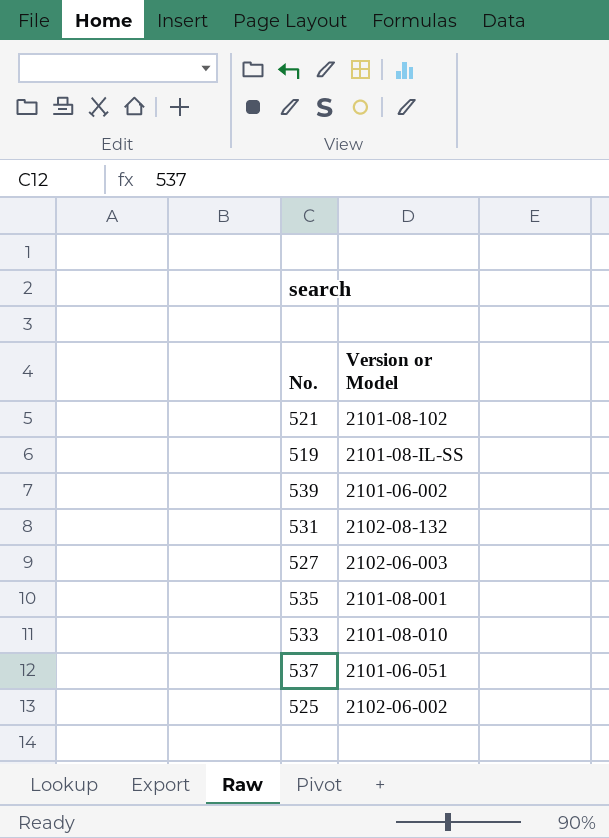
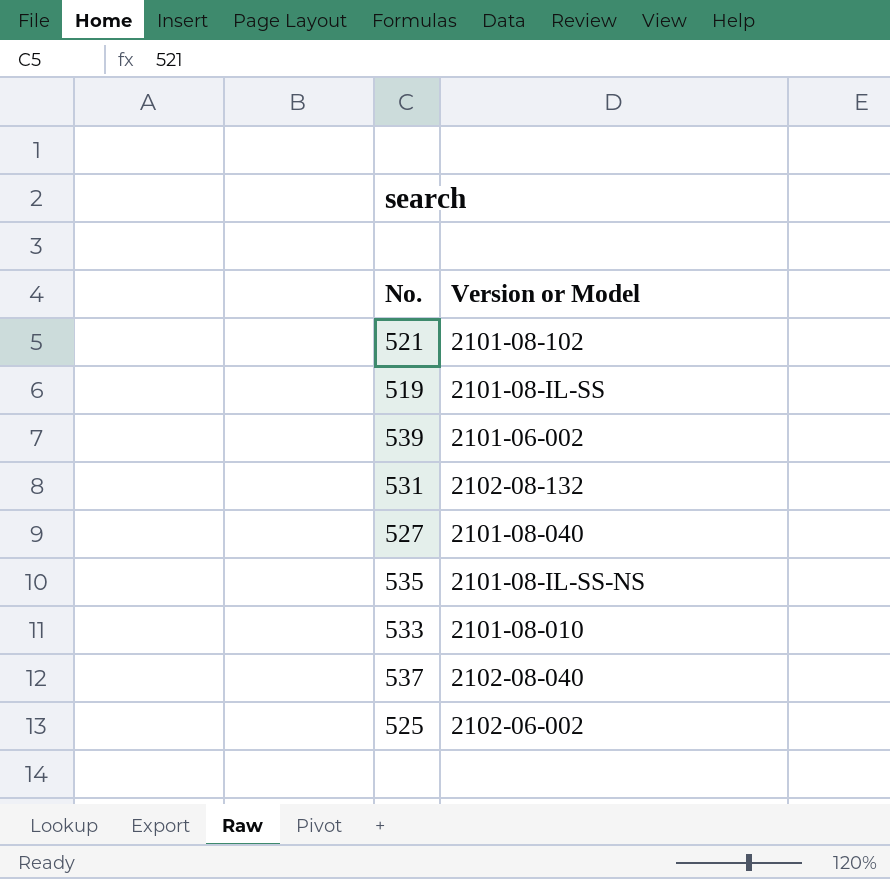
527 | Version or Model: 2102-06-003 -> 2101-08-040
535 | Version or Model: 2101-08-001 -> 2101-08-IL-SS-NS
537 | Version or Model: 2101-06-051 -> 2102-08-040

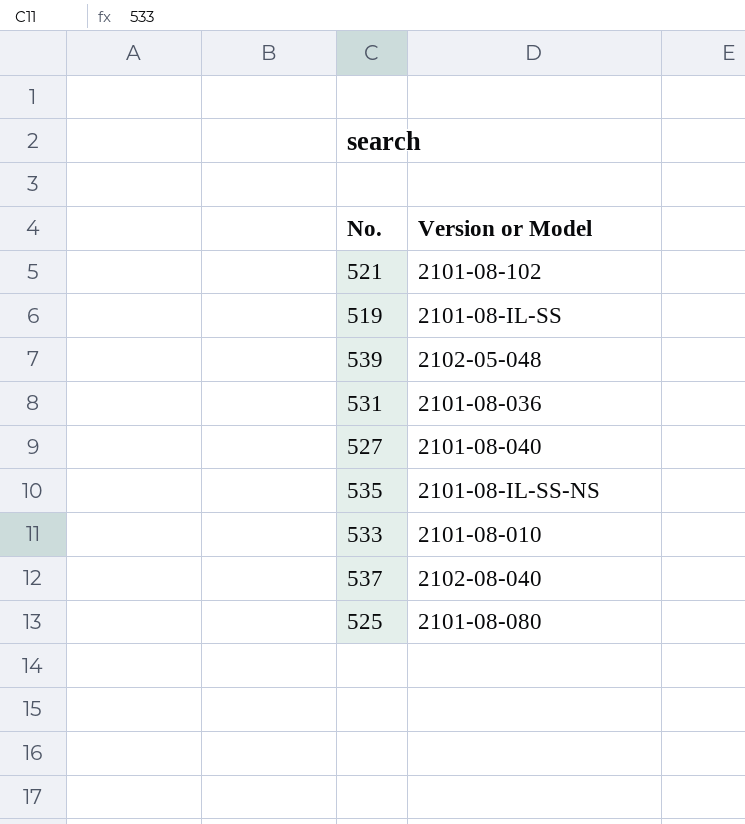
539 | Version or Model: 2101-06-002 -> 2102-05-048
531 | Version or Model: 2102-08-132 -> 2101-08-036
525 | Version or Model: 2102-06-002 -> 2101-08-080

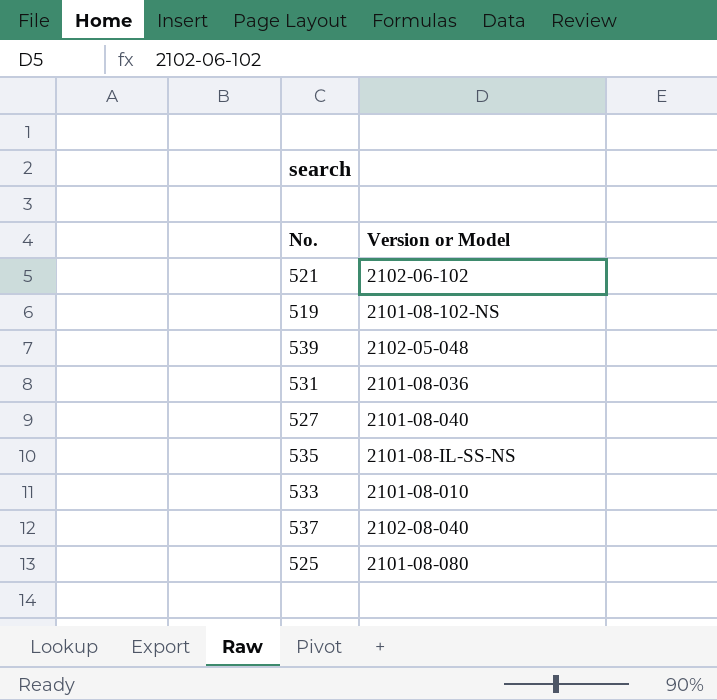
521 | Version or Model: 2101-08-102 -> 2102-06-102
519 | Version or Model: 2101-08-IL-SS -> 2101-08-102-NS

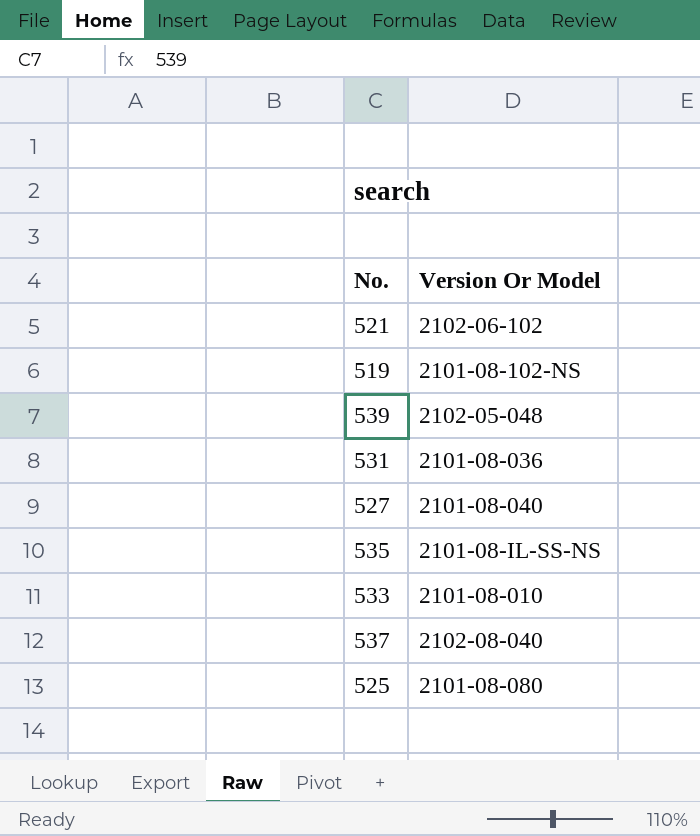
column name: Version or Model -> Version Or Model

